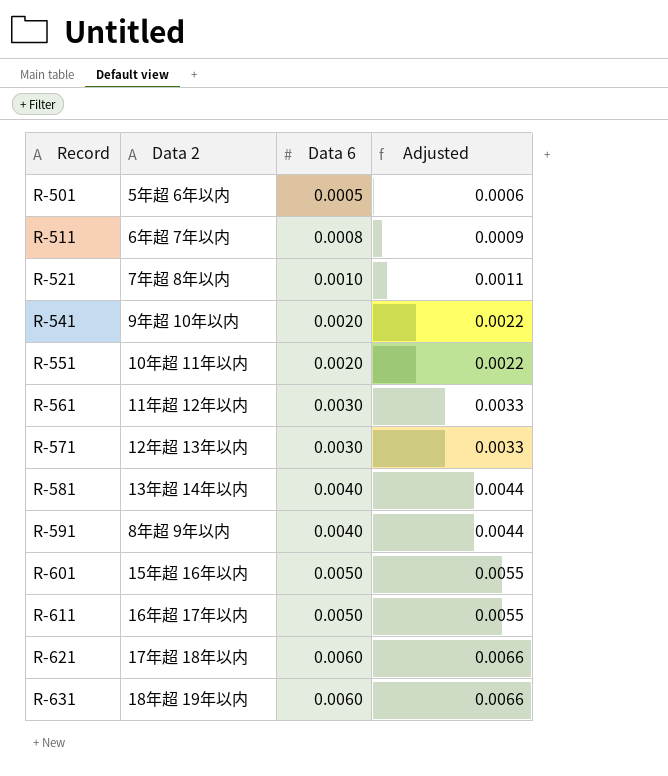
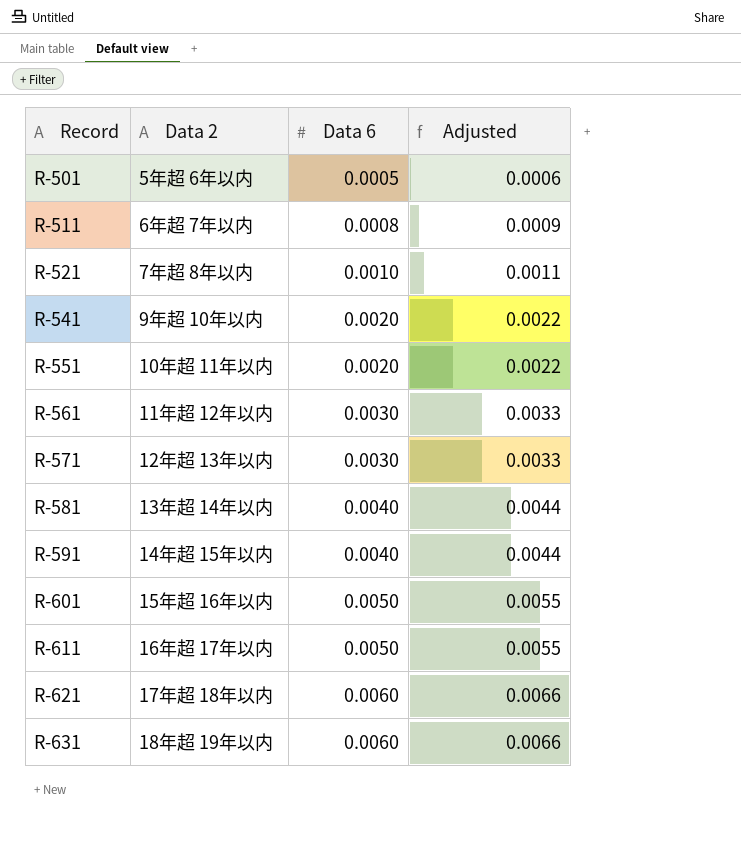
R-591 | Data 2: 8年超 9年以内 -> 14年超 15年以内

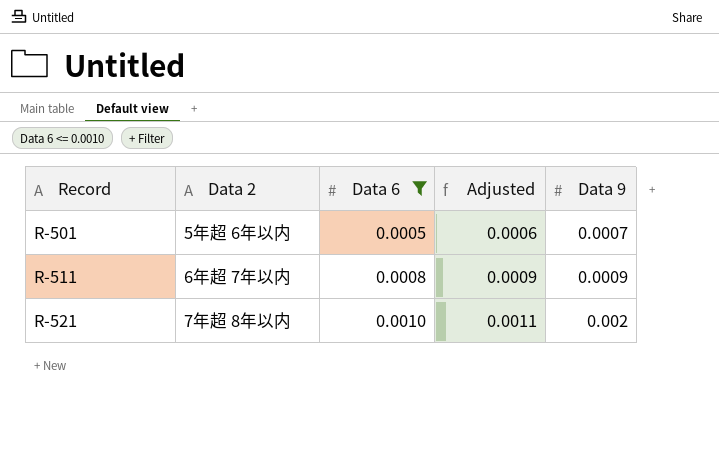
filter: none -> Data 6 <= 0.0010
column Data 9 | position: none -> 5

